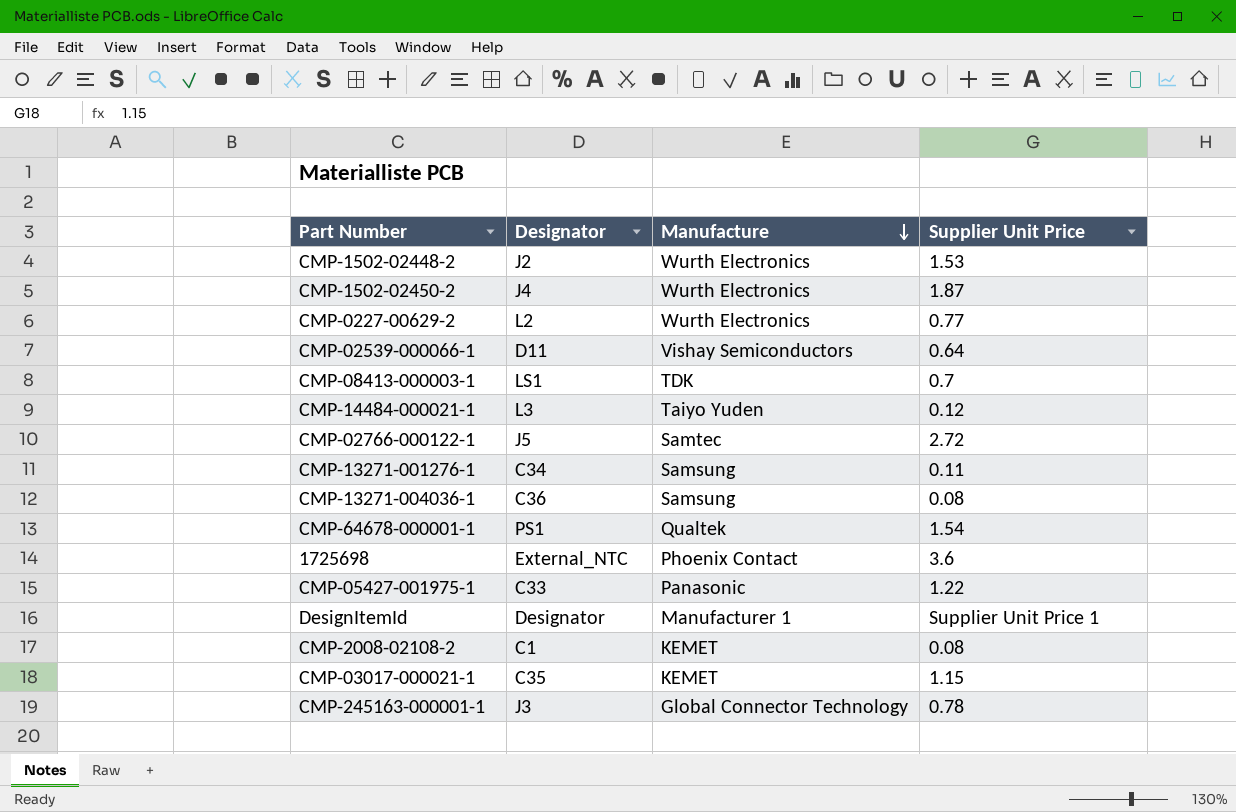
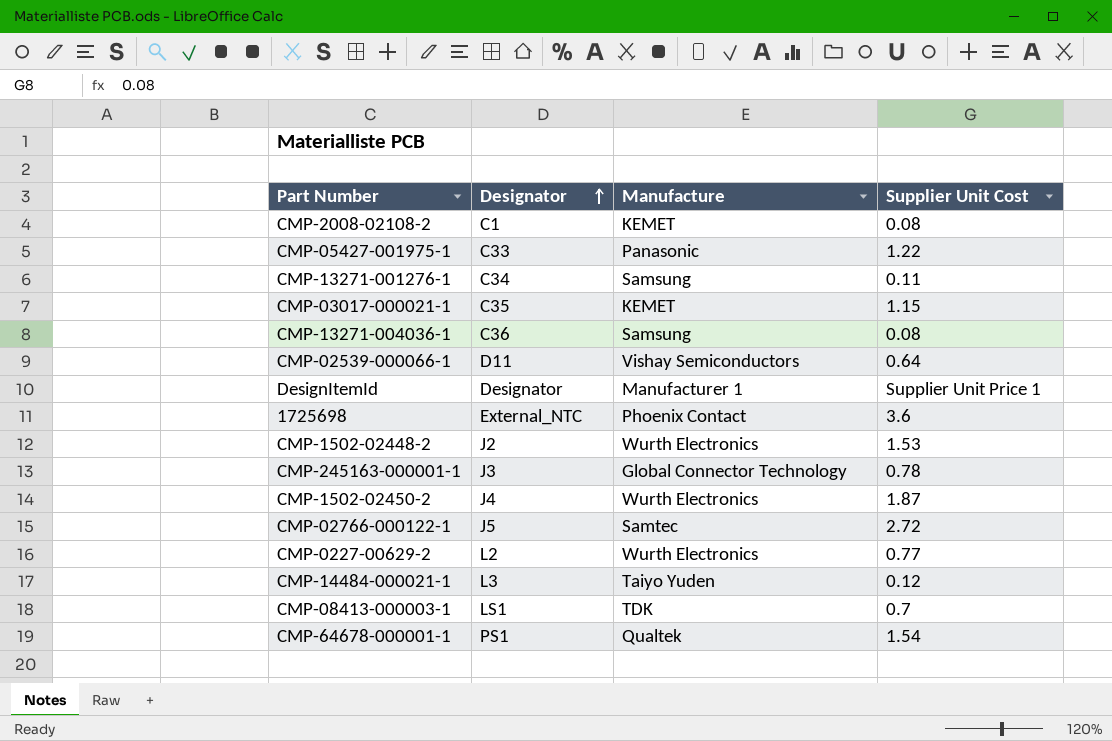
row order: Manufacture descending -> Designator ascending
column name: Supplier Unit Price -> Supplier Unit Cost

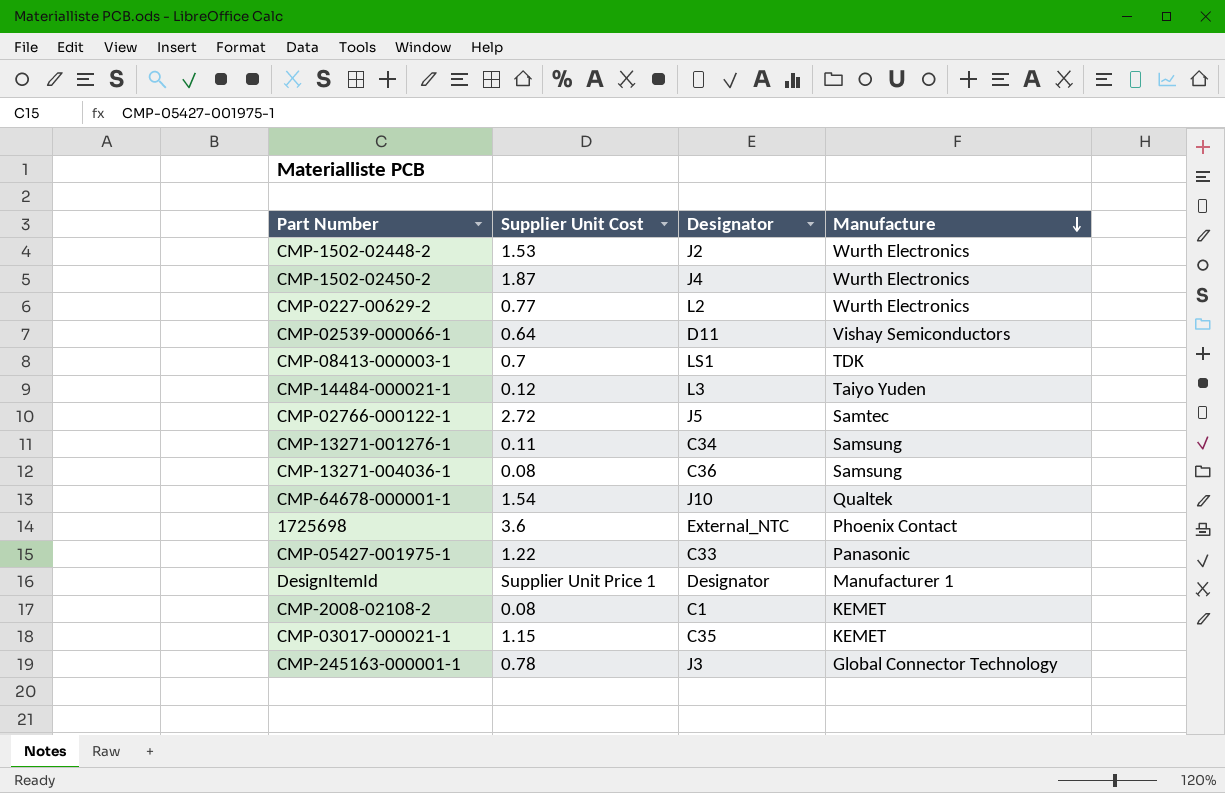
row order: Designator ascending -> Manufacture descending
column Supplier Unit Cost | position: 4 -> 2
CMP-64678-000001-1 | Designator: PS1 -> J10

